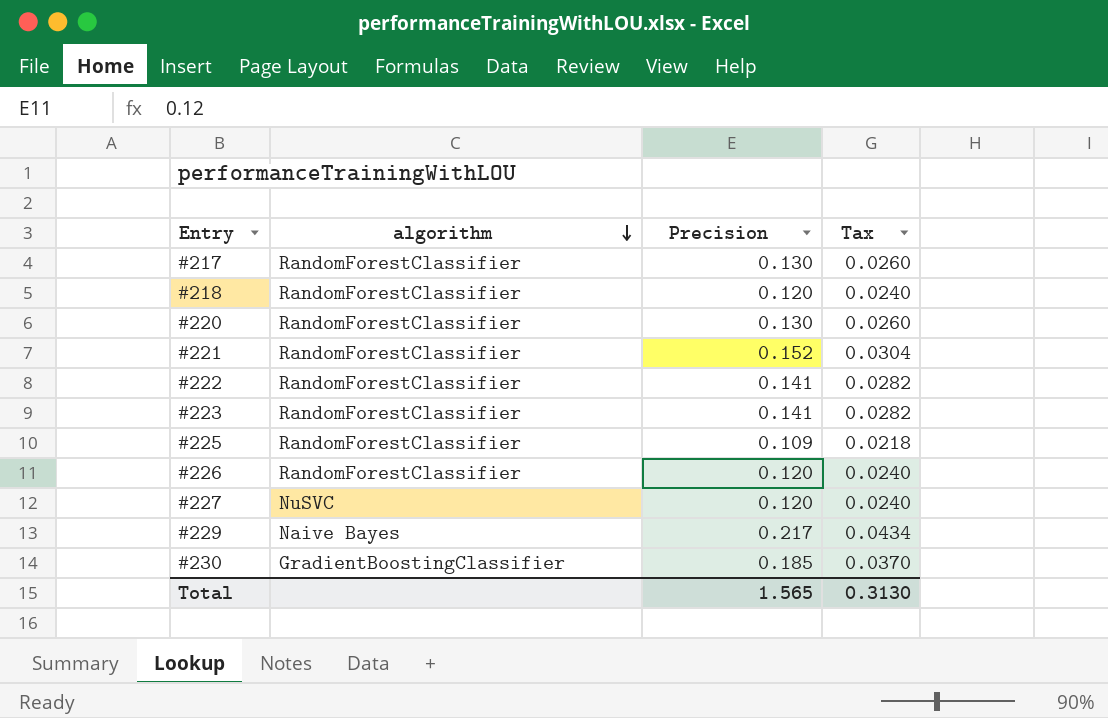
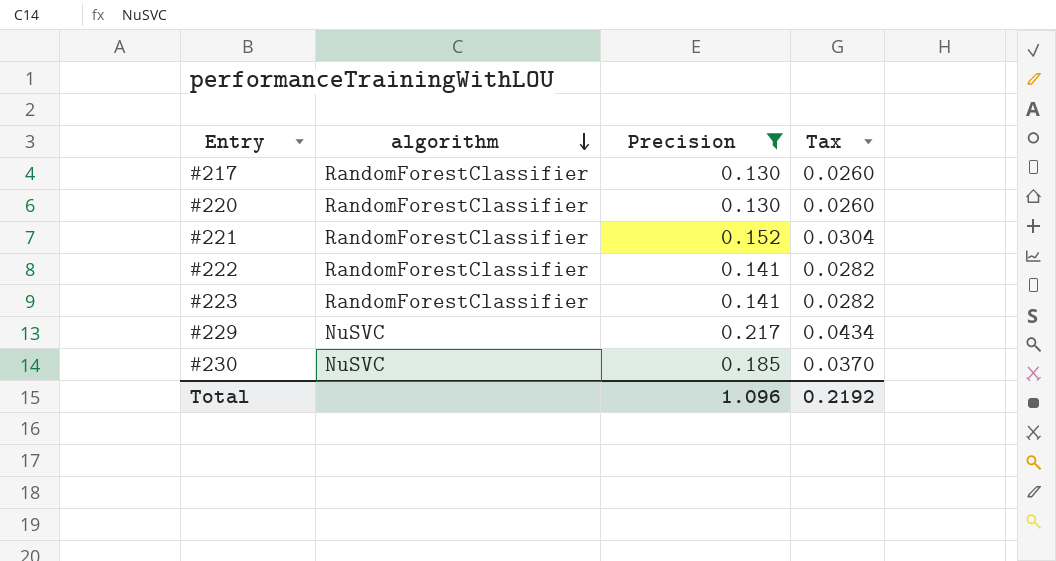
filter: none -> Precision >= 0.130
#229 | algorithm: Naive Bayes -> NuSVC
#230 | algorithm: GradientBoostingClassifier -> NuSVC
Total | Precision: 1.565 -> 1.096
Total | Tax: 0.3130 -> 0.2192

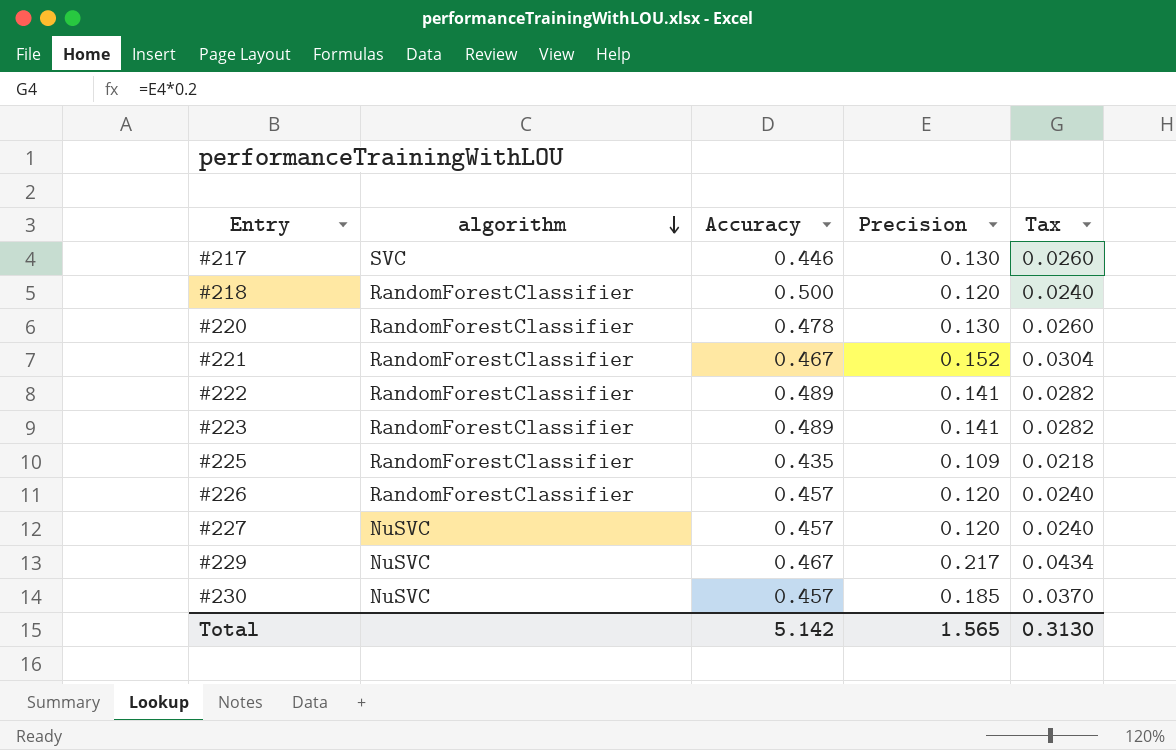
filter: Precision >= 0.130 -> none
column Accuracy | position: none -> 3
#217 | algorithm: RandomForestClassifier -> SVC
Total | Precision: 1.096 -> 1.565
Total | Tax: 0.2192 -> 0.3130

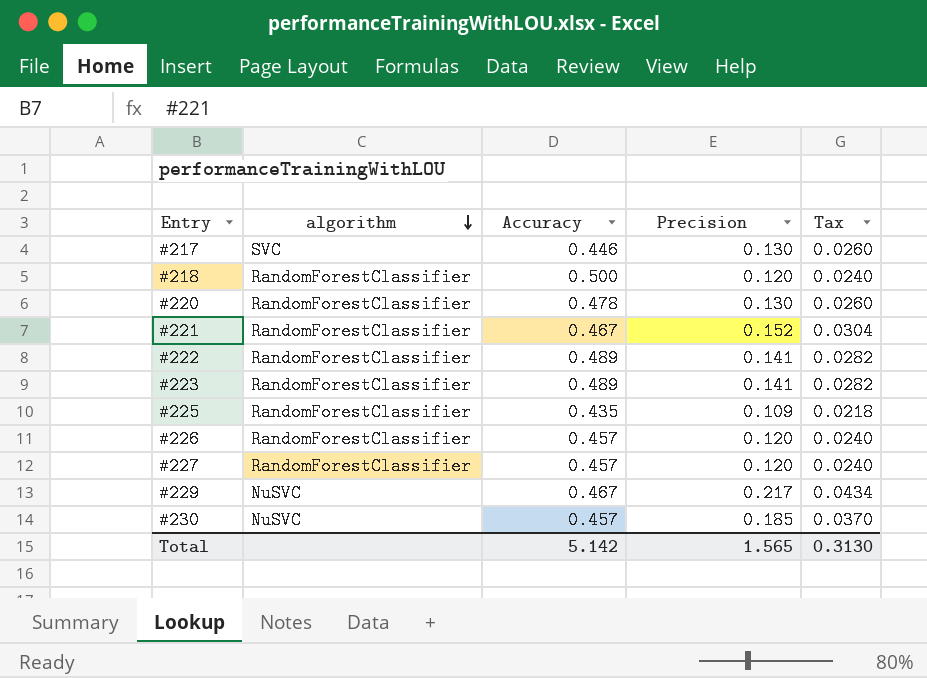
#227 | algorithm: NuSVC -> RandomForestClassifier

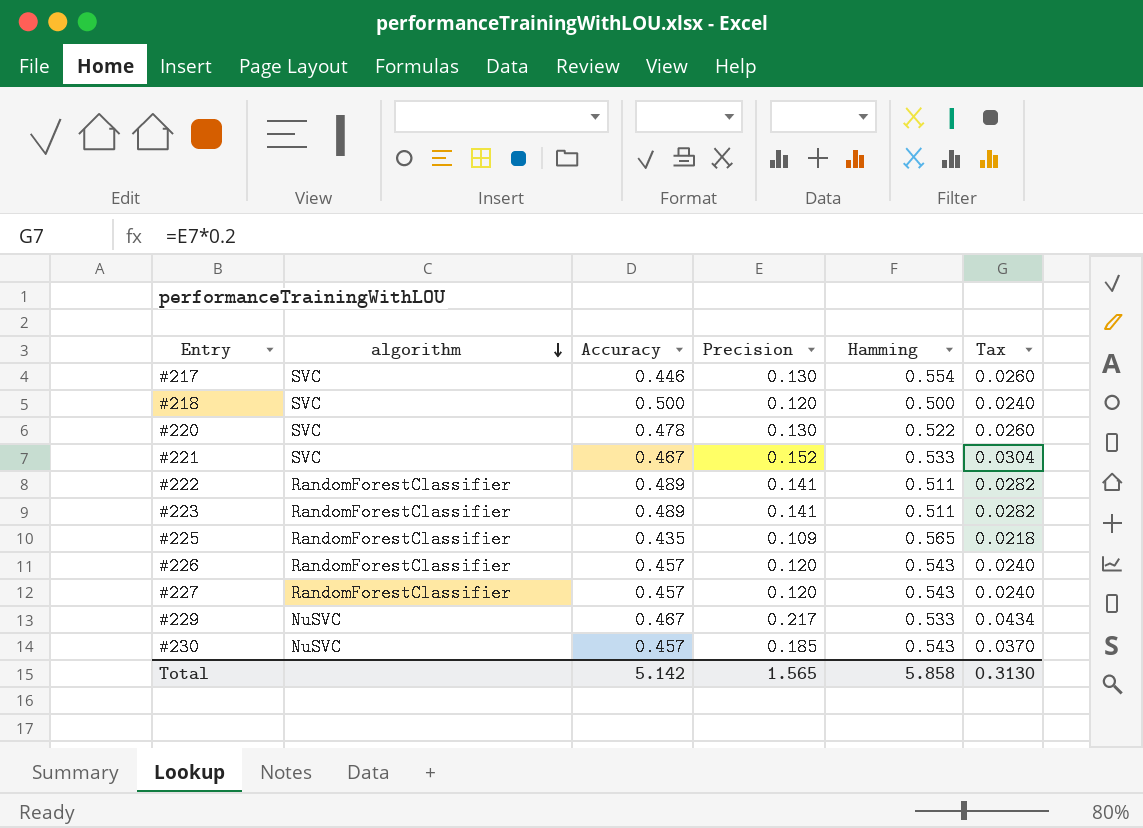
column Hamming | position: none -> 5
#218 | algorithm: RandomForestClassifier -> SVC
#220 | algorithm: RandomForestClassifier -> SVC
#221 | algorithm: RandomForestClassifier -> SVC

